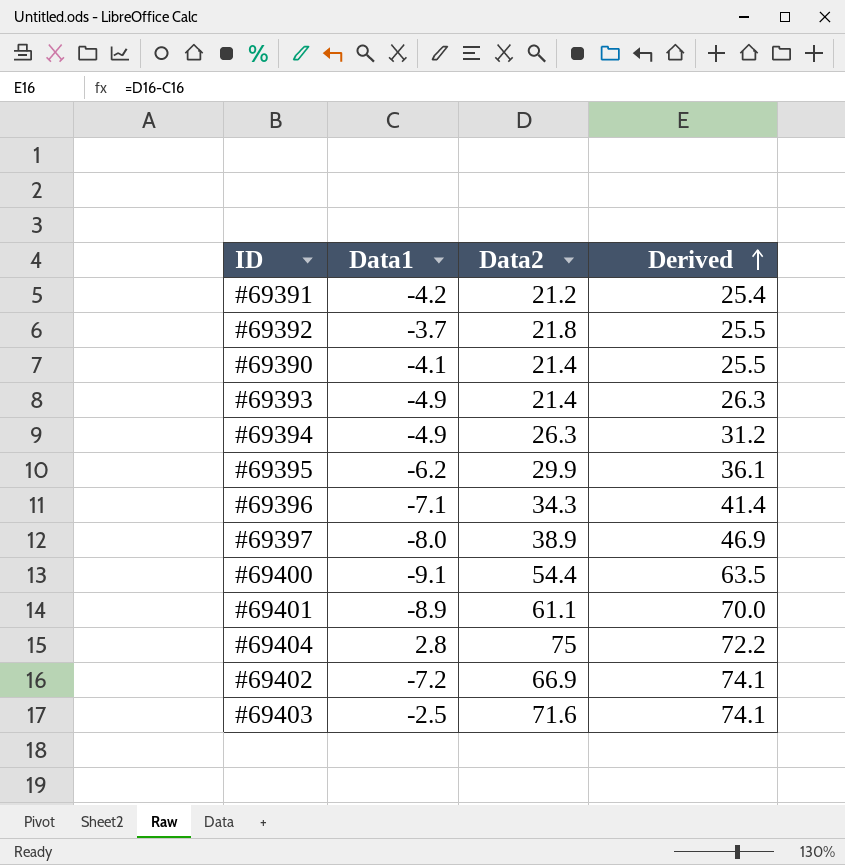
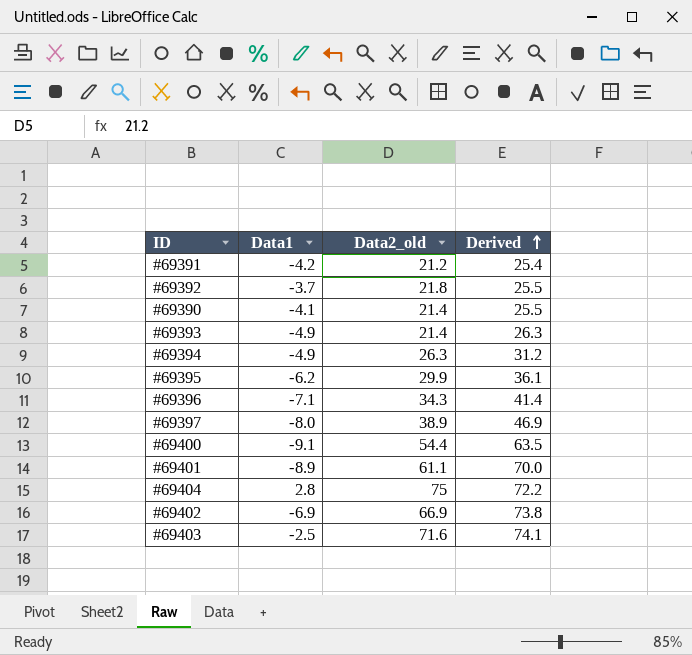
column name: Data2 -> Data2_old
#69402 | Data1: -7.2 -> -6.9
#69402 | Derived: 74.1 -> 73.8

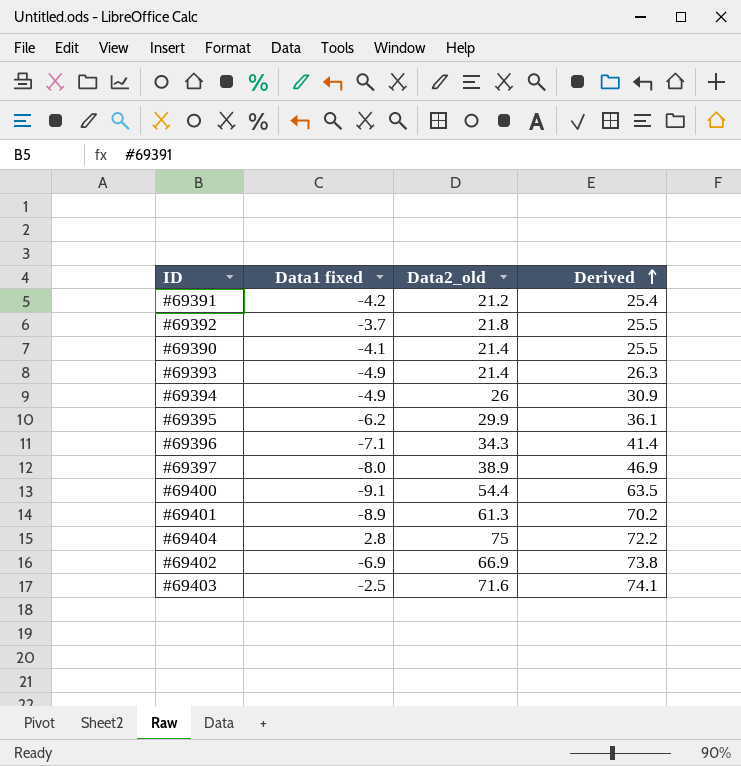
column name: Data1 -> Data1 fixed
#69394 | Data2_old: 26.3 -> 26
#69394 | Derived: 31.2 -> 30.9
#69401 | Data2_old: 61.1 -> 61.3
#69401 | Derived: 70.0 -> 70.2

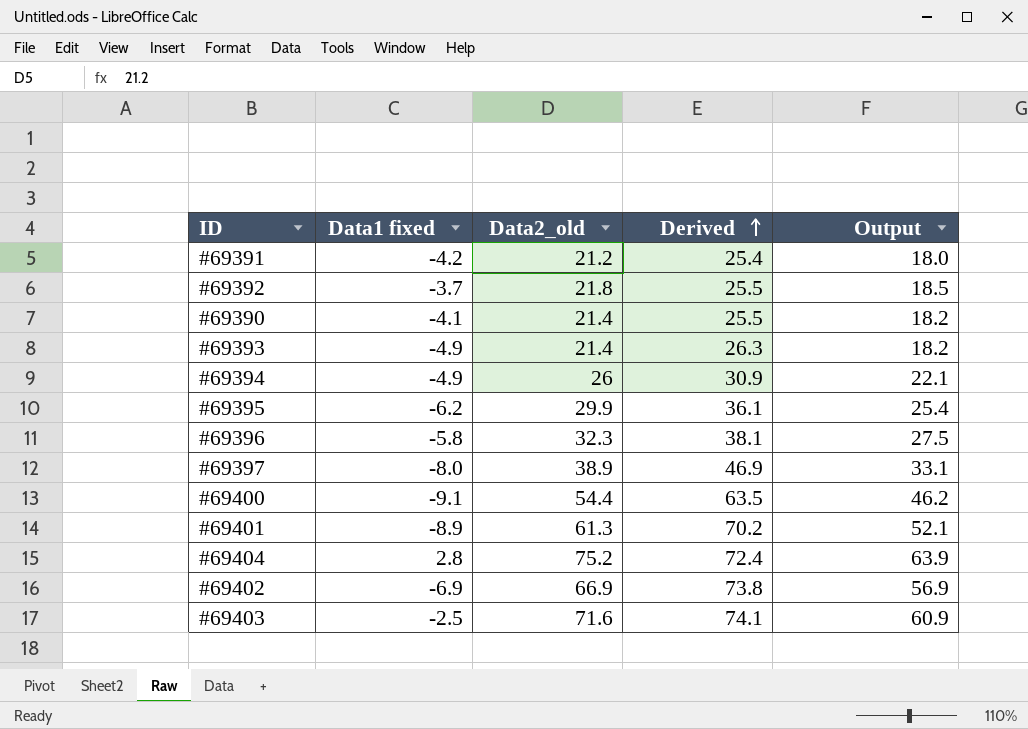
column Output | formula: none -> [Data2_old] * 0.85
#69396 | Data1 fixed: -7.1 -> -5.8
#69396 | Data2_old: 34.3 -> 32.3
#69396 | Derived: 41.4 -> 38.1
#69404 | Data2_old: 75 -> 75.2
#69404 | Derived: 72.2 -> 72.4

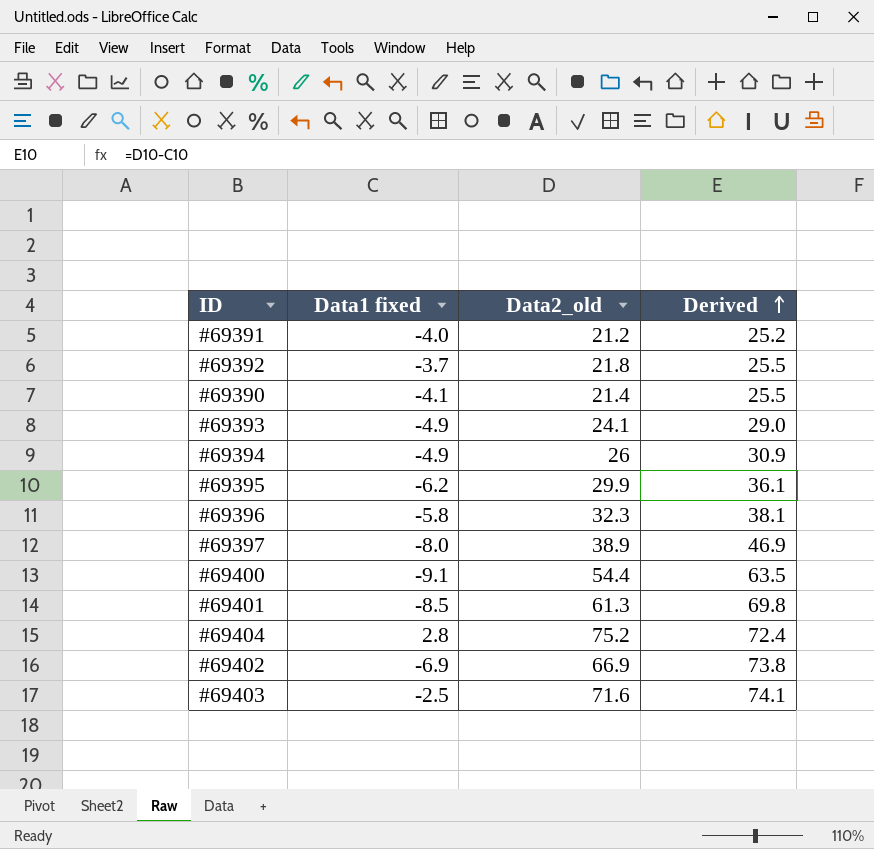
column Output | formula: [Data2_old] * 0.85 -> none
#69391 | Data1 fixed: -4.2 -> -4.0
#69391 | Derived: 25.4 -> 25.2
#69393 | Data2_old: 21.4 -> 24.1
#69393 | Derived: 26.3 -> 29.0
#69401 | Data1 fixed: -8.9 -> -8.5
#69401 | Derived: 70.2 -> 69.8

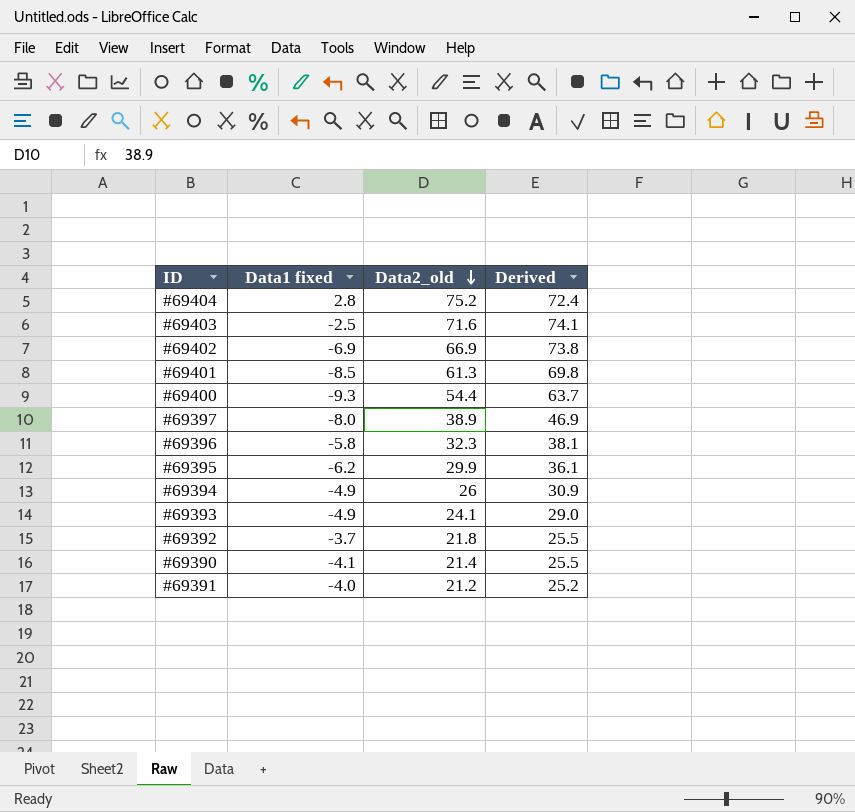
row order: Derived ascending -> Data2_old descending
#69400 | Data1 fixed: -9.1 -> -9.3
#69400 | Derived: 63.5 -> 63.7

